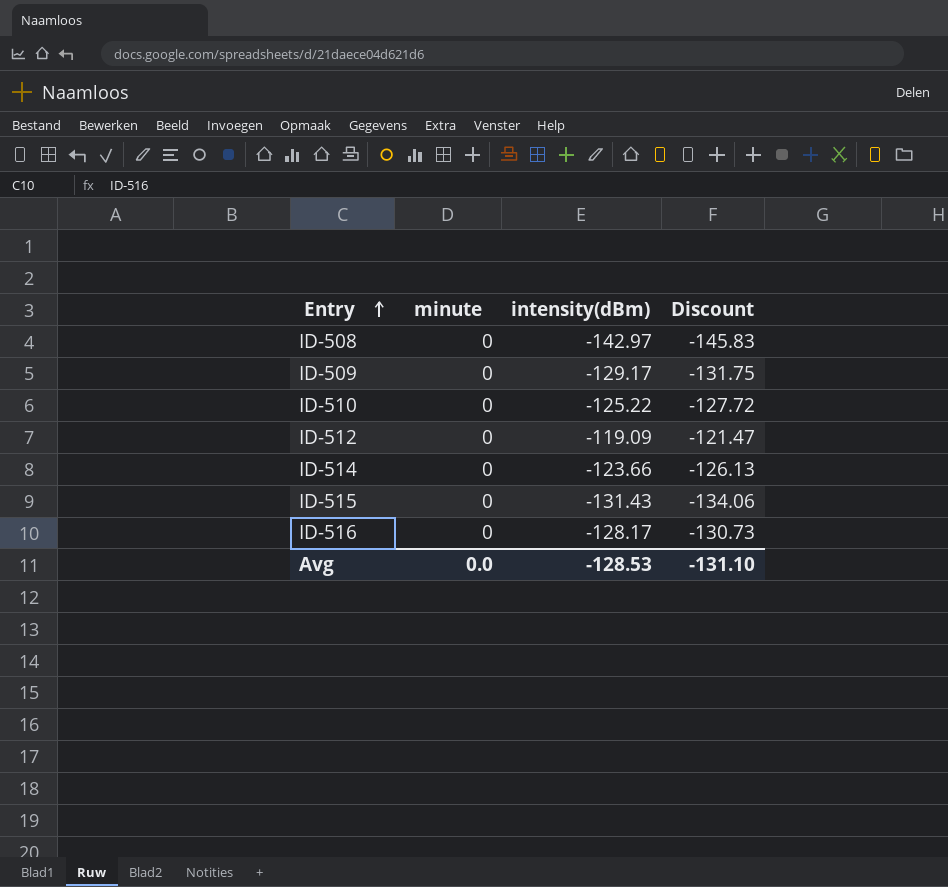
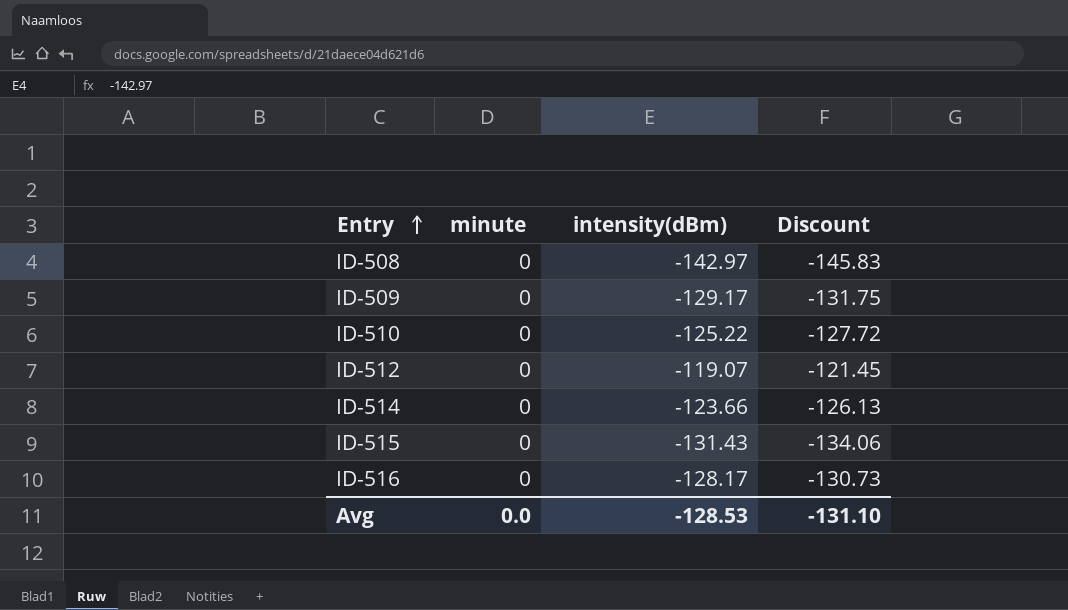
ID-512 | intensity(dBm): -119.09 -> -119.07
ID-512 | Discount: -121.47 -> -121.45

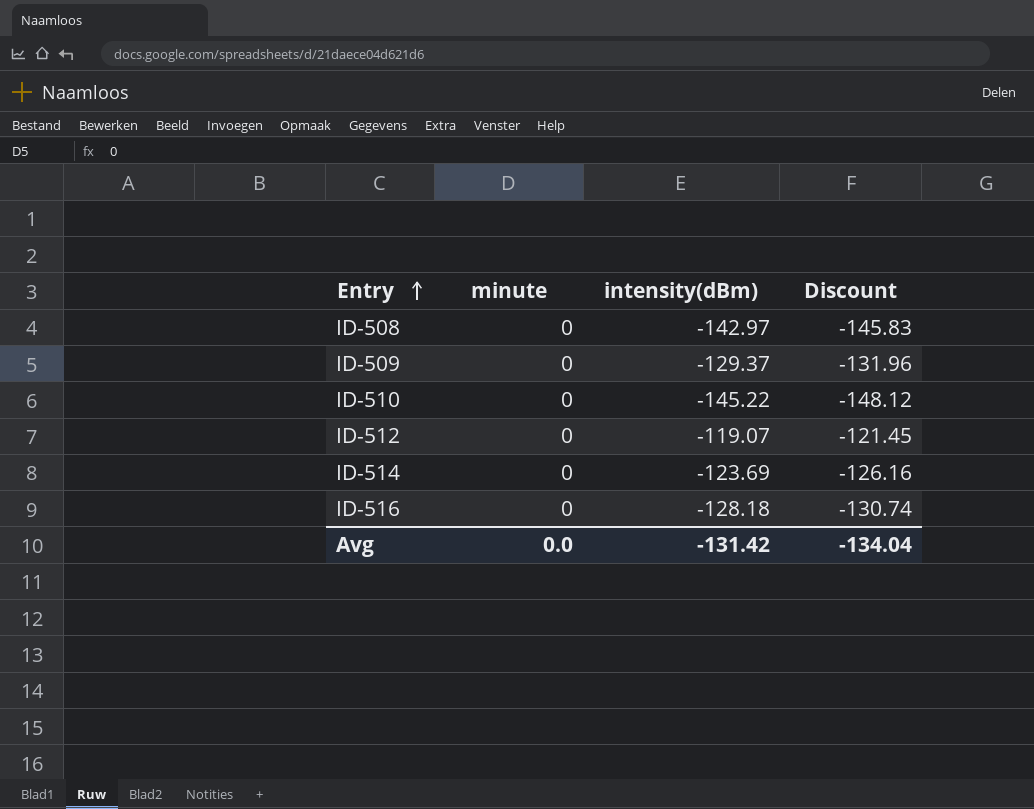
row ID-515: 0 | -131.43 | -134.06 -> none
ID-509 | intensity(dBm): -129.17 -> -129.37
ID-509 | Discount: -131.75 -> -131.96
ID-510 | intensity(dBm): -125.22 -> -145.22
ID-510 | Discount: -127.72 -> -148.12
ID-514 | intensity(dBm): -123.66 -> -123.69
ID-514 | Discount: -126.13 -> -126.16
ID-516 | intensity(dBm): -128.17 -> -128.18
ID-516 | Discount: -130.73 -> -130.74
Avg | intensity(dBm): -128.53 -> -131.42
Avg | Discount: -131.10 -> -134.04

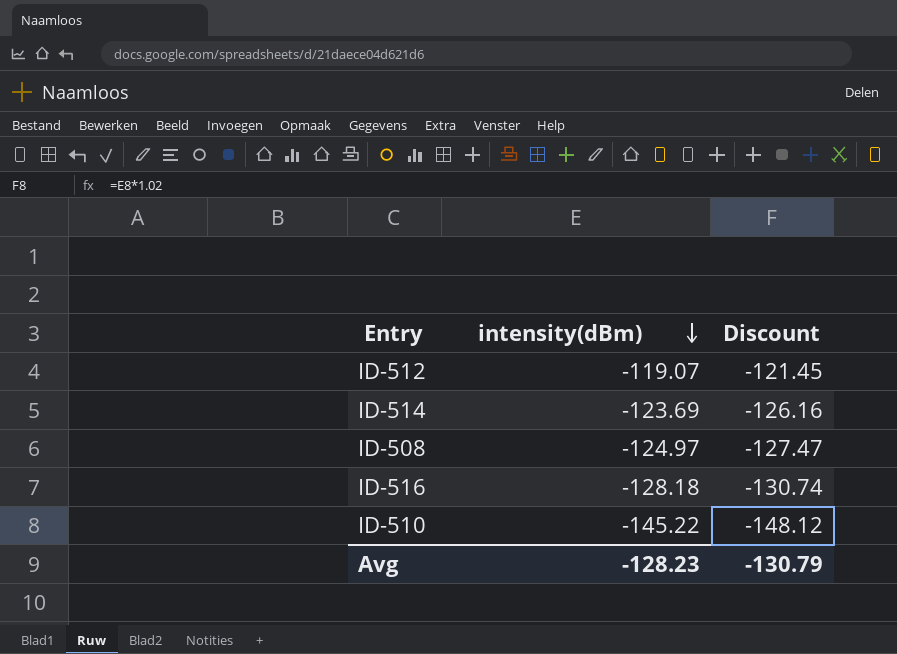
row order: Entry ascending -> intensity(dBm) descending
column minute | position: 2 -> none
row ID-509: 0 | -129.37 | -131.96 -> none
ID-508 | intensity(dBm): -142.97 -> -124.97
ID-508 | Discount: -145.83 -> -127.47
Avg | intensity(dBm): -131.42 -> -128.23
Avg | Discount: -134.04 -> -130.79

